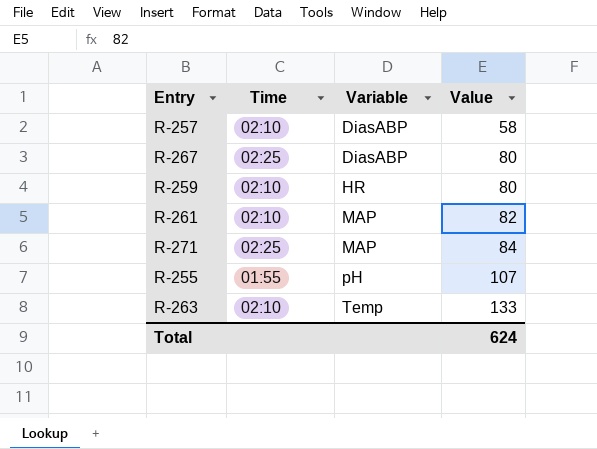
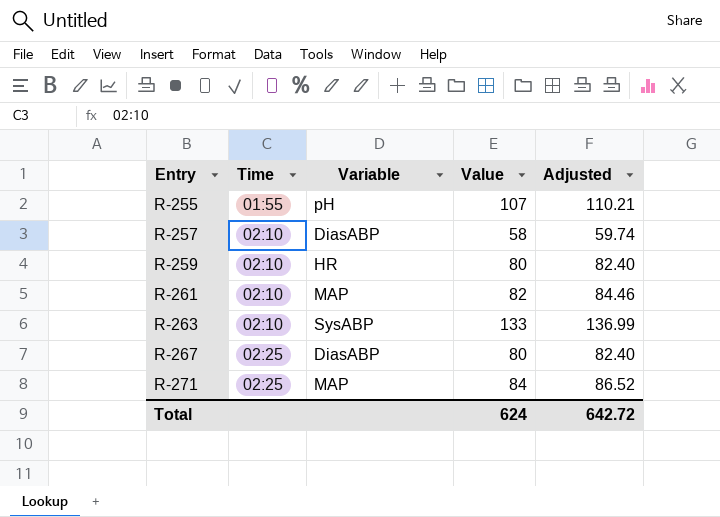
row order: Variable ascending -> Entry ascending
column Adjusted | formula: none -> [Value] * 1.03
R-263 | Variable: Temp -> SysABP

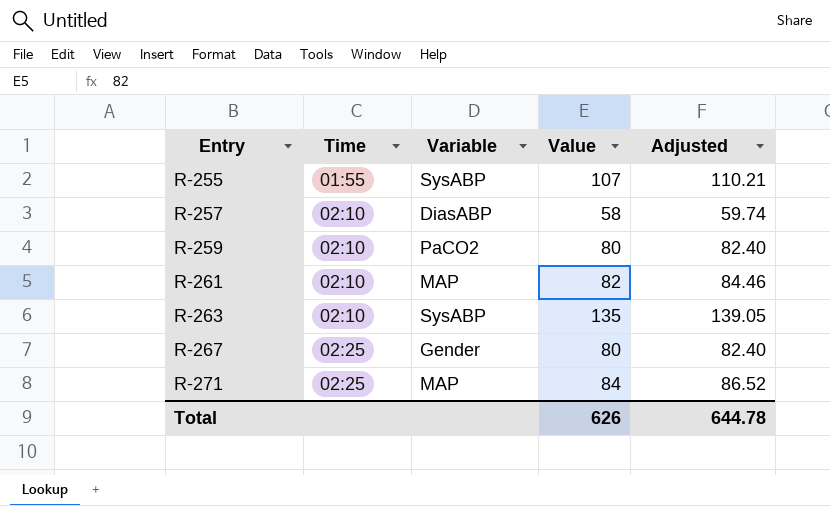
R-255 | Variable: pH -> SysABP
R-259 | Variable: HR -> PaCO2
R-263 | Value: 133 -> 135
R-263 | Adjusted: 136.99 -> 139.05
R-267 | Variable: DiasABP -> Gender
Total | Value: 624 -> 626
Total | Adjusted: 642.72 -> 644.78

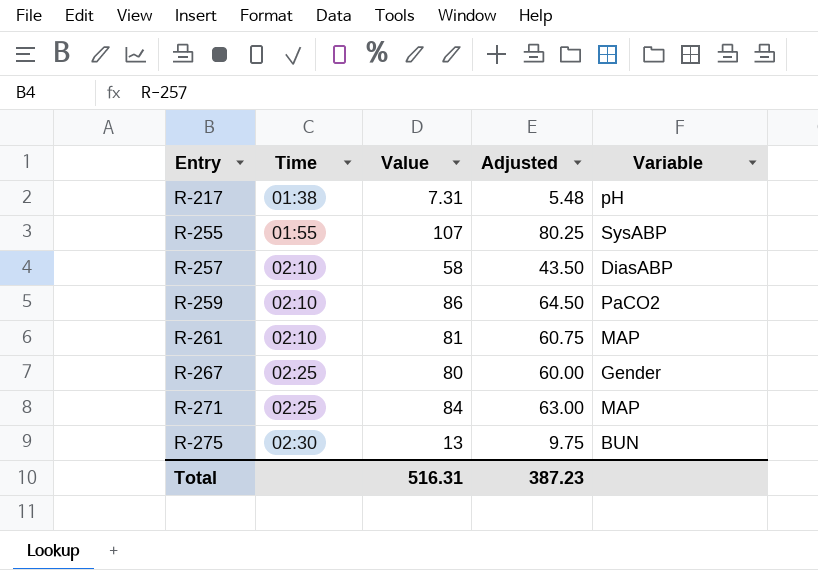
column Adjusted | formula: [Value] * 1.03 -> [Value] * 0.75
column Variable | position: 3 -> 5
row R-263: 02:10 | SysABP | 135 | 139.05 -> none
row R-217: none -> 01:38 | 7.31 | 5.48 | pH
R-259 | Value: 80 -> 86
R-261 | Value: 82 -> 81
row R-275: none -> 02:30 | 13 | 9.75 | BUN
Total | Value: 626 -> 516.31
Total | Adjusted: 644.78 -> 387.23

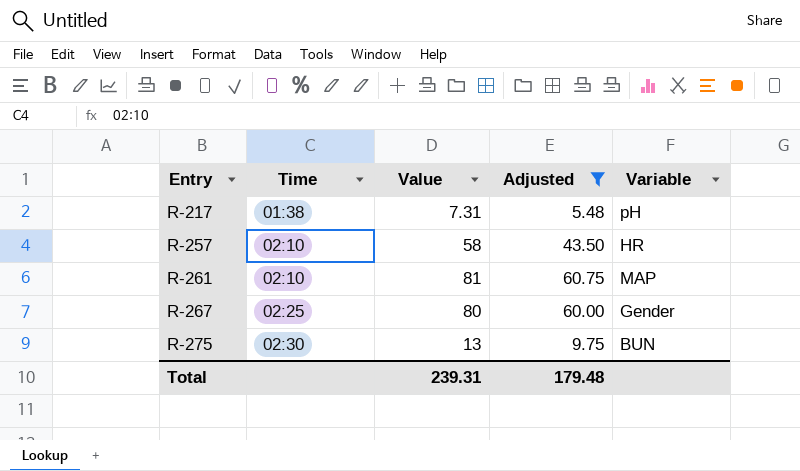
filter: none -> Adjusted <= 60.75
R-257 | Variable: DiasABP -> HR
Total | Value: 516.31 -> 239.31
Total | Adjusted: 387.23 -> 179.48

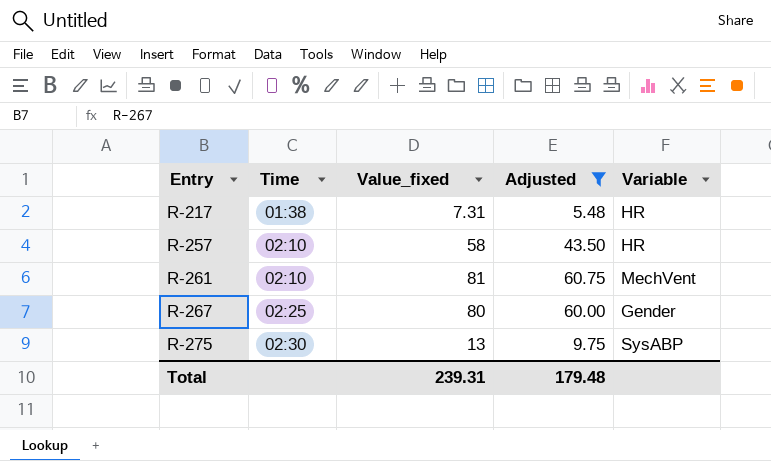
column name: Value -> Value_fixed
R-217 | Variable: pH -> HR
R-261 | Variable: MAP -> MechVent
R-275 | Variable: BUN -> SysABP

